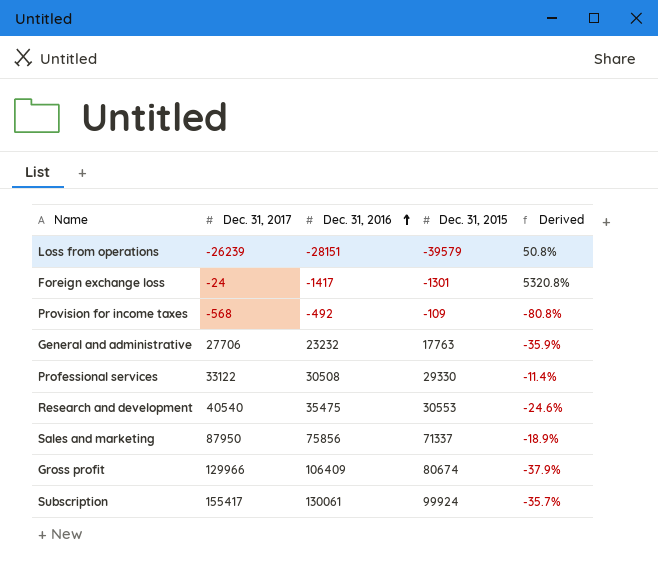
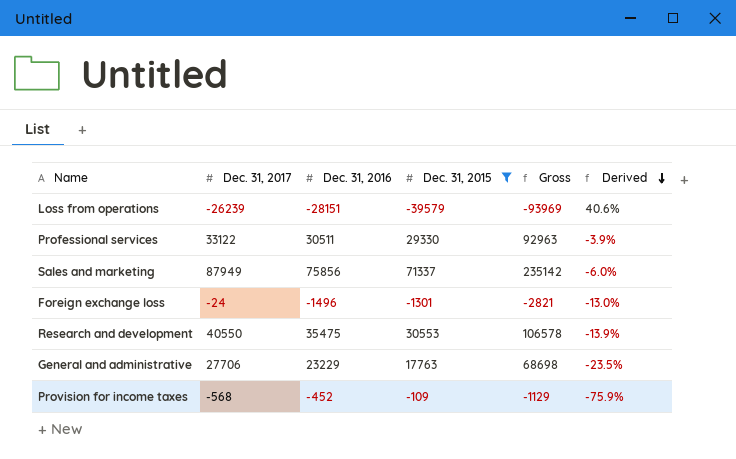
filter: none -> Dec. 31, 2015 <= 71337
row order: Dec. 31, 2016 ascending -> Derived descending
column Gross | formula: none -> [Dec. 31, 2017] + [Dec. 31, 2016] + [Dec. 31, 2015]
column Derived | formula: ([Dec. 31, 2015] - [Dec. 31, 2017]) / [Dec. 31, 2017] -> ([Dec. 31, 2015] - [Dec. 31, 2016]) / [Dec. 31, 2016]
Professional services | Dec. 31, 2016: 30508 -> 30511
Sales and marketing | Dec. 31, 2017: 87950 -> 87949
Foreign exchange loss | Dec. 31, 2016: -1417 -> -1496
Research and development | Dec. 31, 2017: 40540 -> 40550
General and administrative | Dec. 31, 2016: 23232 -> 23229
Provision for income taxes | Dec. 31, 2016: -492 -> -452

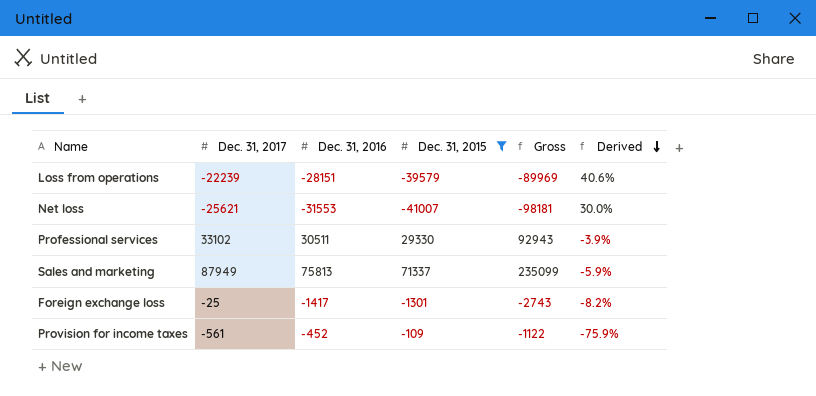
row Research and development: 40550 | 35475 | 30553 | 106578 | -13.9% -> none
row General and administrative: 27706 | 23229 | 17763 | 68698 | -23.5% -> none
Loss from operations | Dec. 31, 2017: -26239 -> -22239
Loss from operations | Gross: -93969 -> -89969
row Net loss: none -> -25621 | -31553 | -41007 | -98181 | 30.0%
Professional services | Dec. 31, 2017: 33122 -> 33102
Professional services | Gross: 92963 -> 92943
Sales and marketing | Dec. 31, 2016: 75856 -> 75813
Sales and marketing | Gross: 235142 -> 235099
Sales and marketing | Derived: -6.0% -> -5.9%
Foreign exchange loss | Dec. 31, 2017: -24 -> -25
Foreign exchange loss | Dec. 31, 2016: -1496 -> -1417
Foreign exchange loss | Gross: -2821 -> -2743
Foreign exchange loss | Derived: -13.0% -> -8.2%
Provision for income taxes | Dec. 31, 2017: -568 -> -561
Provision for income taxes | Gross: -1129 -> -1122

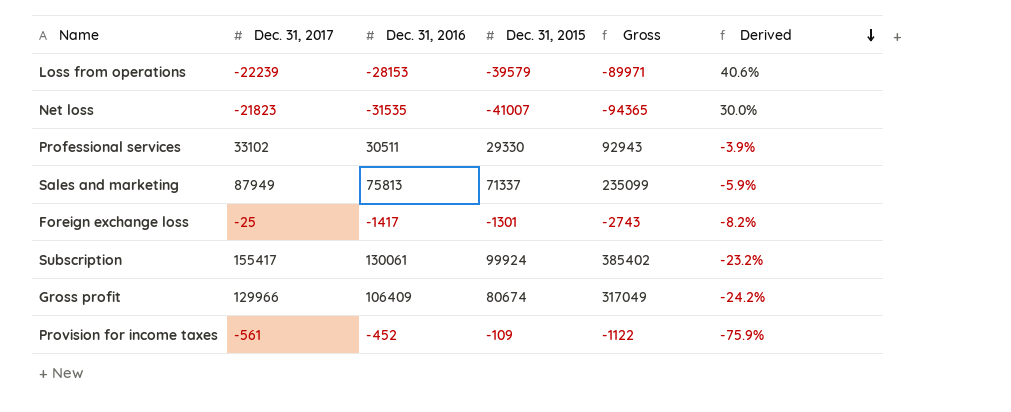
filter: Dec. 31, 2015 <= 71337 -> none
Loss from operations | Dec. 31, 2016: -28151 -> -28153
Loss from operations | Gross: -89969 -> -89971
Net loss | Dec. 31, 2017: -25621 -> -21823
Net loss | Dec. 31, 2016: -31553 -> -31535
Net loss | Gross: -98181 -> -94365

